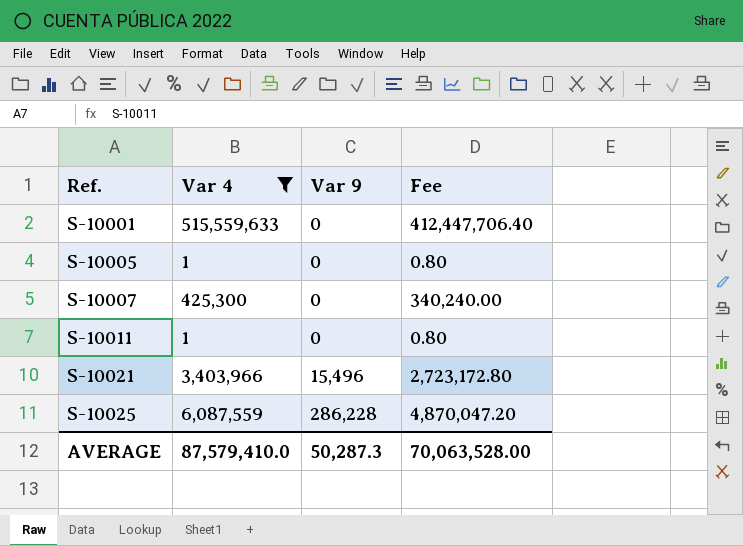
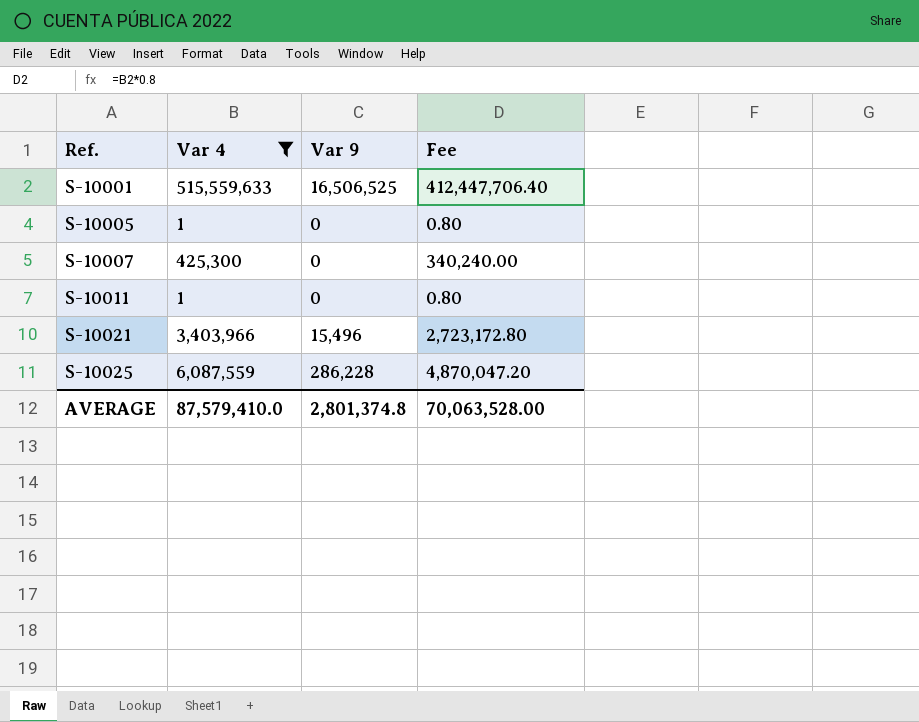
S-10001 | Var 9: 0 -> 16,506,525
AVERAGE | Var 9: 50,287.3 -> 2,801,374.8

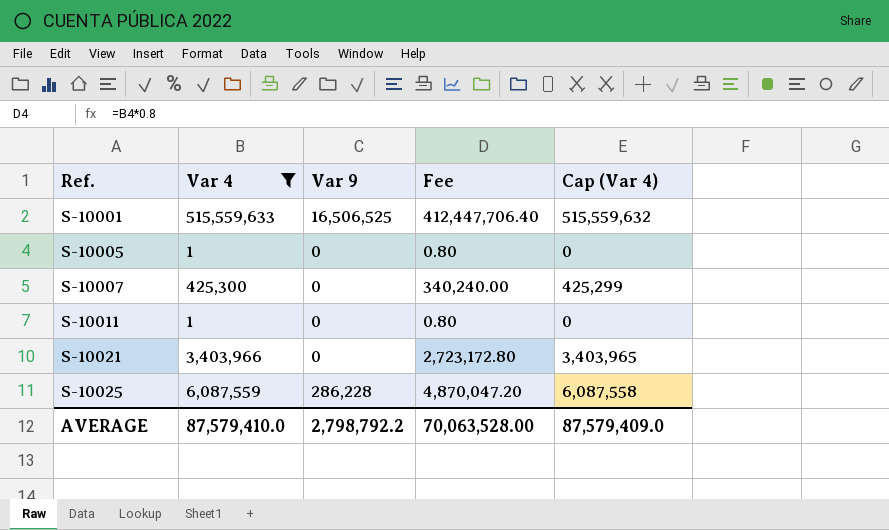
column Cap (Var 4) | formula: none -> [Var 4] - 1
S-10021 | Var 9: 15,496 -> 0
AVERAGE | Var 9: 2,801,374.8 -> 2,798,792.2

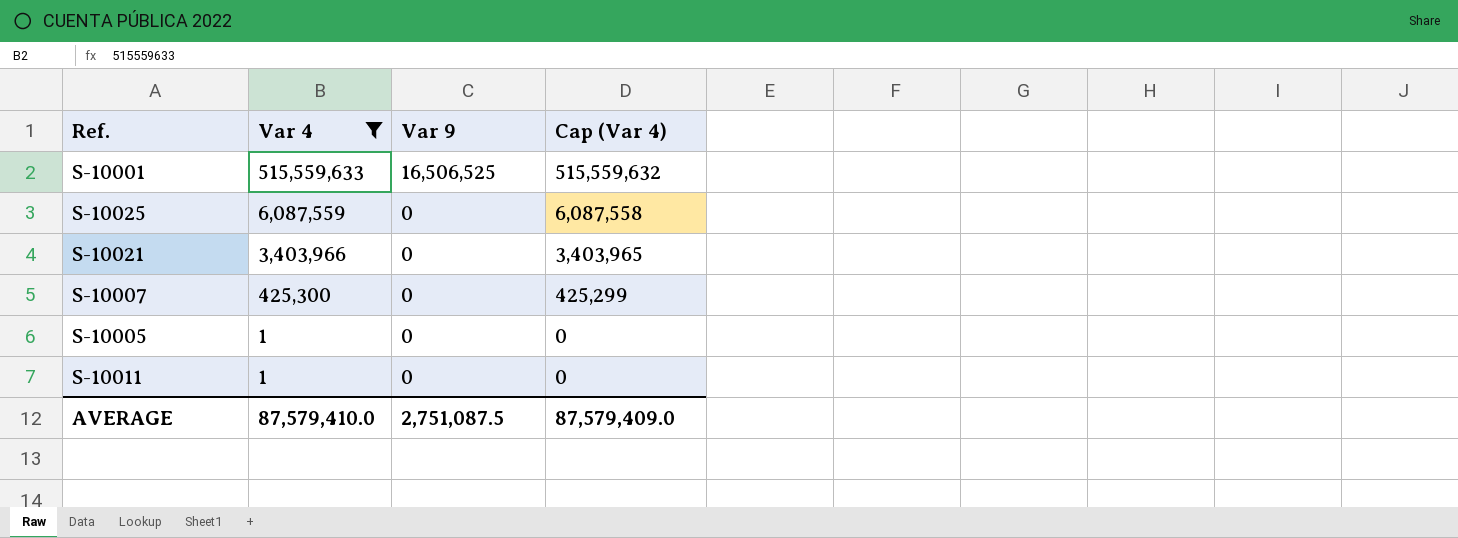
row order: Ref. ascending -> Var 4 descending
column Fee | formula: [Var 4] * 0.8 -> none
S-10025 | Var 9: 286,228 -> 0
AVERAGE | Var 9: 2,798,792.2 -> 2,751,087.5

